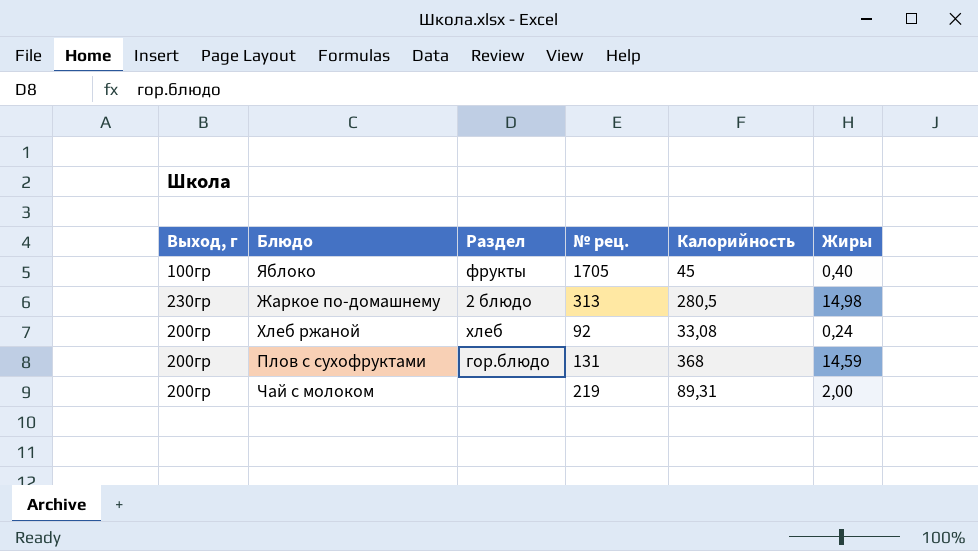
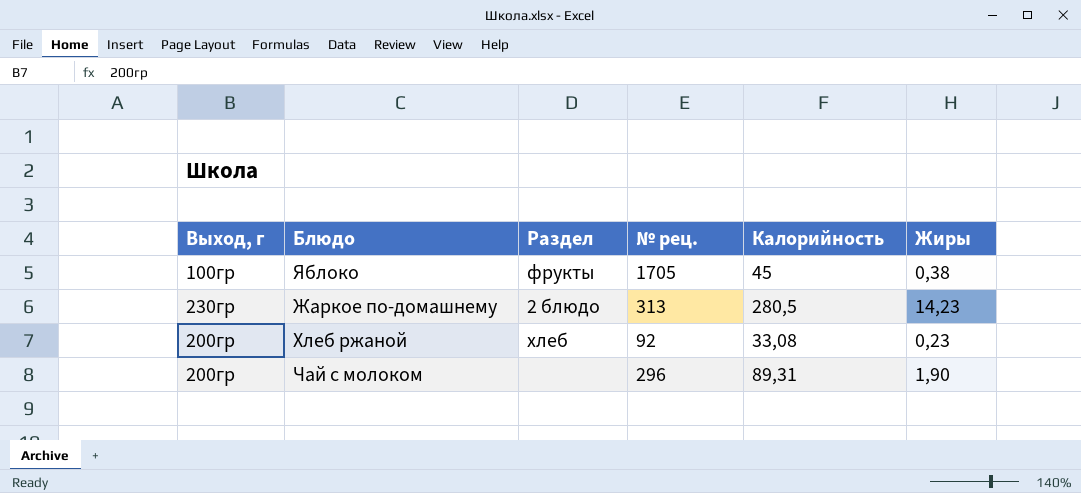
row Плов с сухофруктами: 200гр | гор.блюдо | 131 | 368 | 14,59 -> none
Яблоко | Жиры: 0,40 -> 0,38
Жаркое по-домашнему | Жиры: 14,98 -> 14,23
Хлеб ржаной | Жиры: 0,24 -> 0,23
Чай с молоком | № рец.: 219 -> 296
Чай с молоком | Жиры: 2,00 -> 1,90

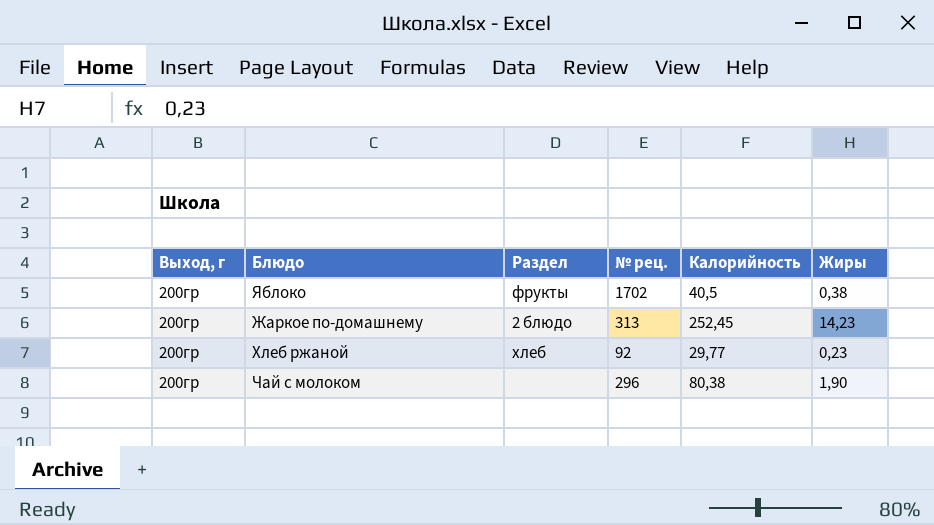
Яблоко | Выход, г: 100гр -> 200гр
Яблоко | № рец.: 1705 -> 1702
Яблоко | Калорийность: 45 -> 40,5
Жаркое по-домашнему | Выход, г: 230гр -> 200гр
Жаркое по-домашнему | Калорийность: 280,5 -> 252,45
Хлеб ржаной | Калорийность: 33,08 -> 29,77
Чай с молоком | Калорийность: 89,31 -> 80,38

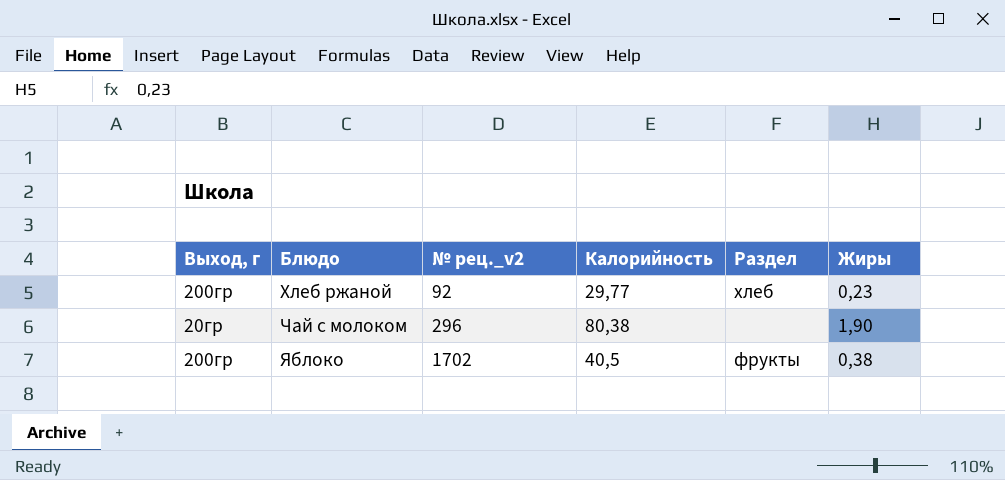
row order: none -> Блюдо ascending
column name: № рец. -> № рец._v2
column Раздел | position: 3 -> 5
row Жаркое по-домашнему: 200гр | 2 блюдо | 313 | 252,45 | 14,23 -> none
Чай с молоком | Выход, г: 200гр -> 20гр

